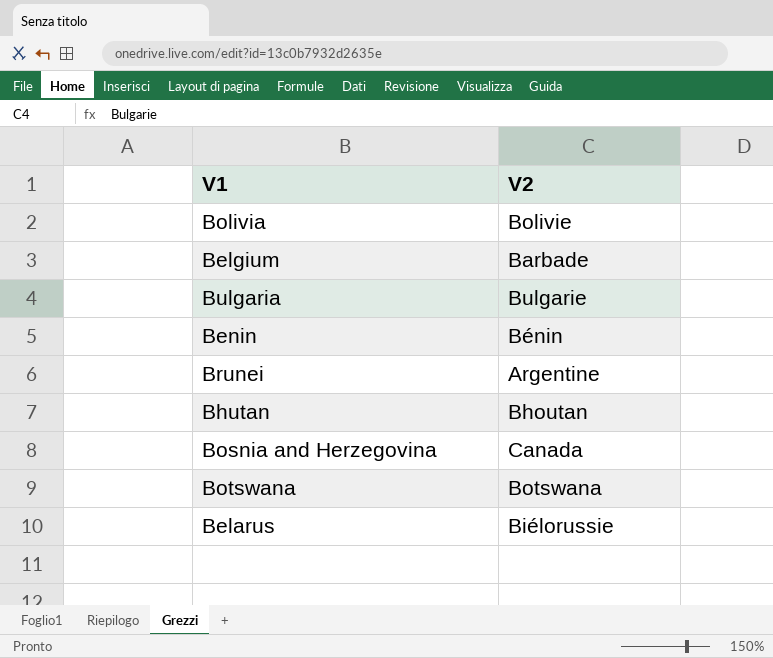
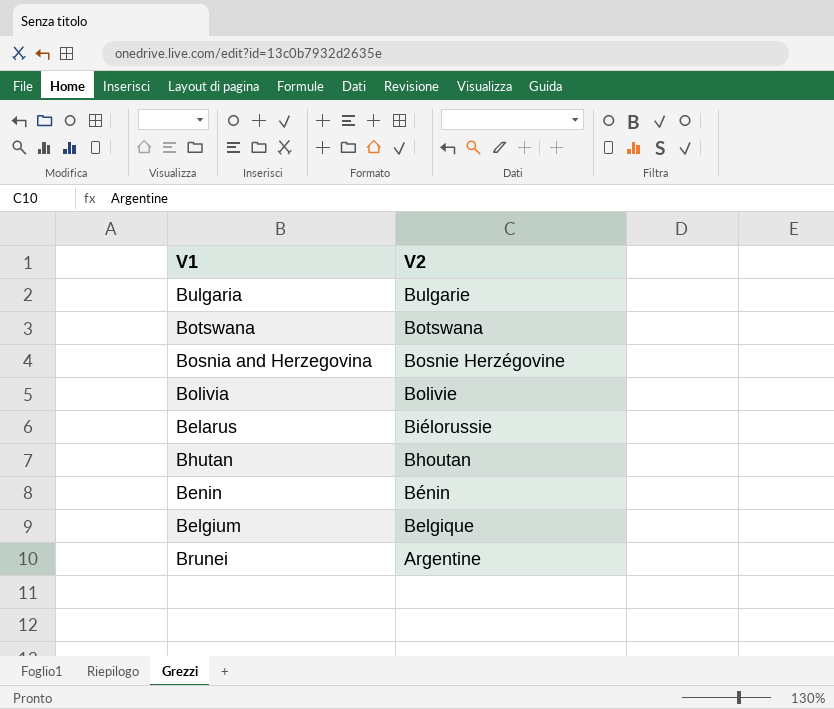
row order: none -> V2 descending
Bosnia and Herzegovina | V2: Canada -> Bosnie Herzégovine
Belgium | V2: Barbade -> Belgique

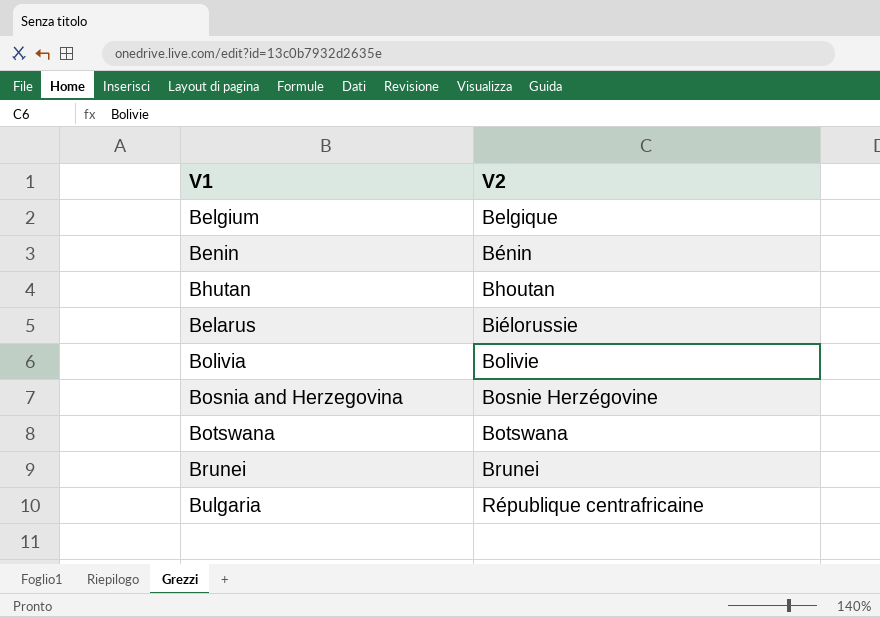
row order: V2 descending -> V2 ascending
Brunei | V2: Argentine -> Brunei
Bulgaria | V2: Bulgarie -> République centrafricaine

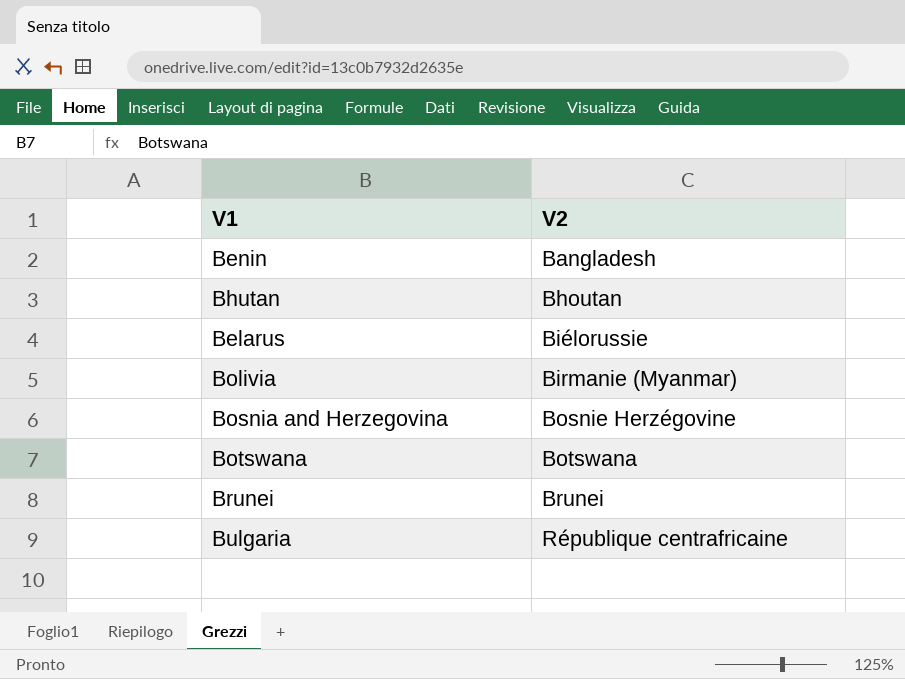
row Belgium: Belgique -> none
Benin | V2: Bénin -> Bangladesh
Bolivia | V2: Bolivie -> Birmanie (Myanmar)

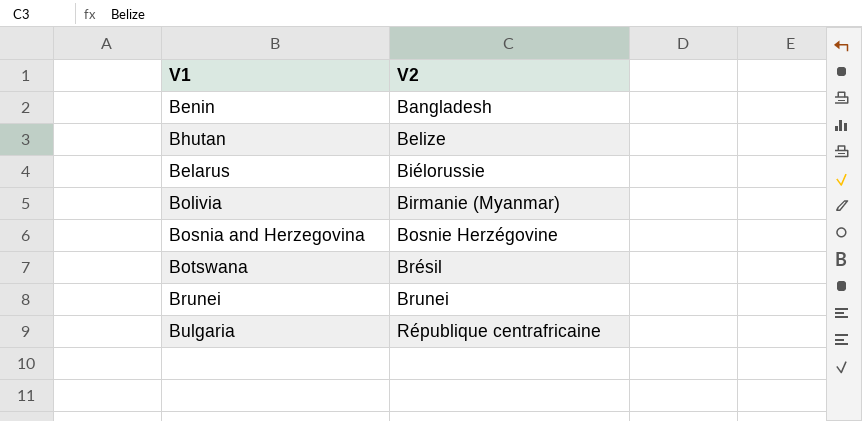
Bhutan | V2: Bhoutan -> Belize
Botswana | V2: Botswana -> Brésil

